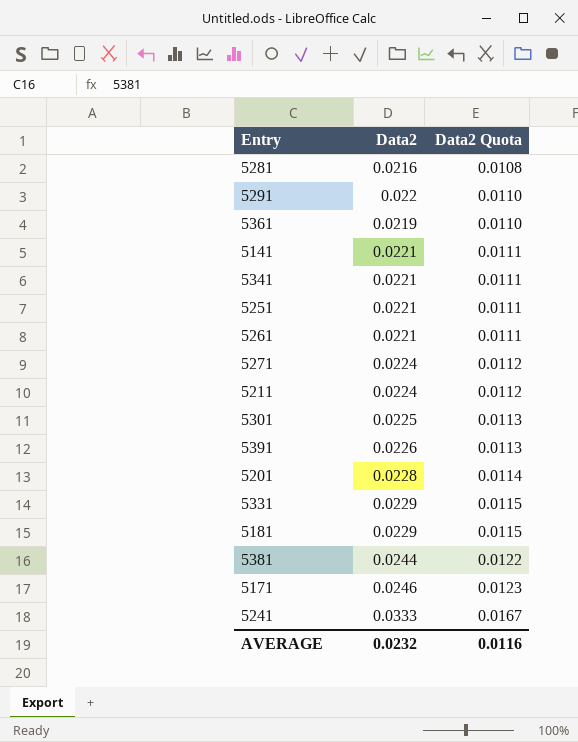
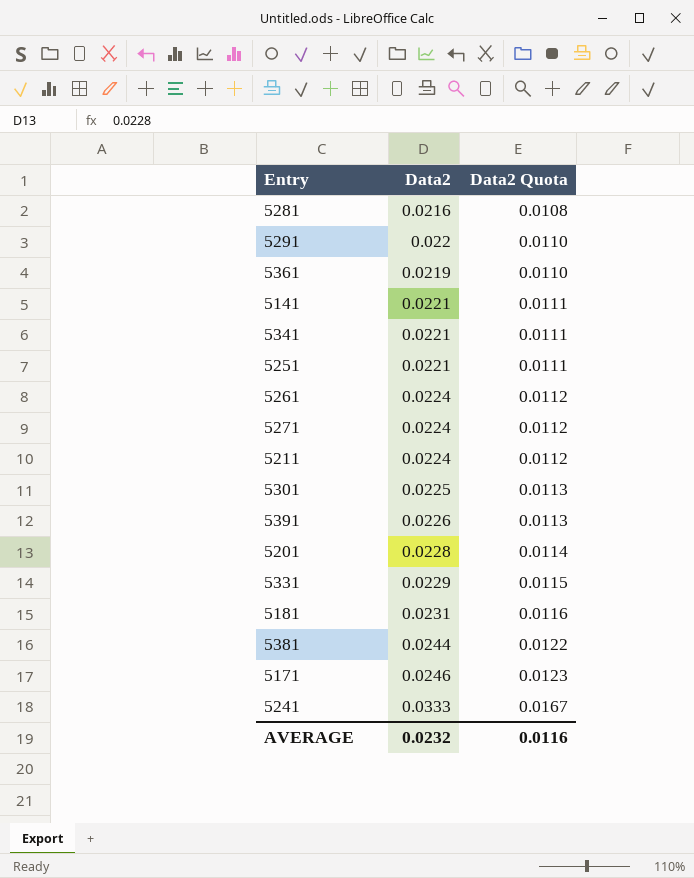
5261 | Data2: 0.0221 -> 0.0224
5261 | Data2 Quota: 0.0111 -> 0.0112
5181 | Data2: 0.0229 -> 0.0231
5181 | Data2 Quota: 0.0115 -> 0.0116

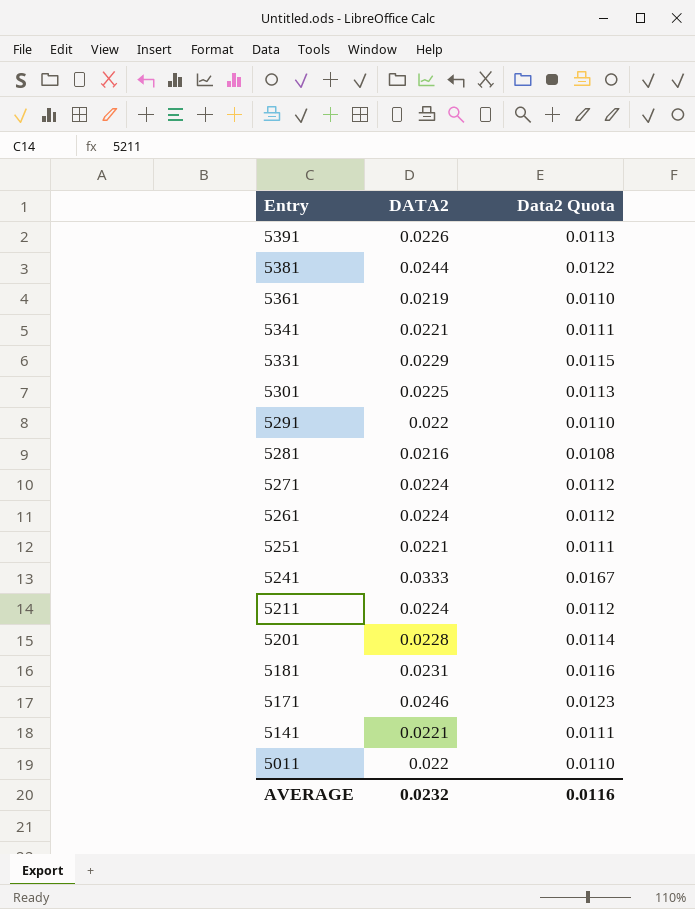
row order: Data2 Quota ascending -> Entry descending
column name: Data2 -> DATA2
row 5011: none -> 0.022 | 0.0110

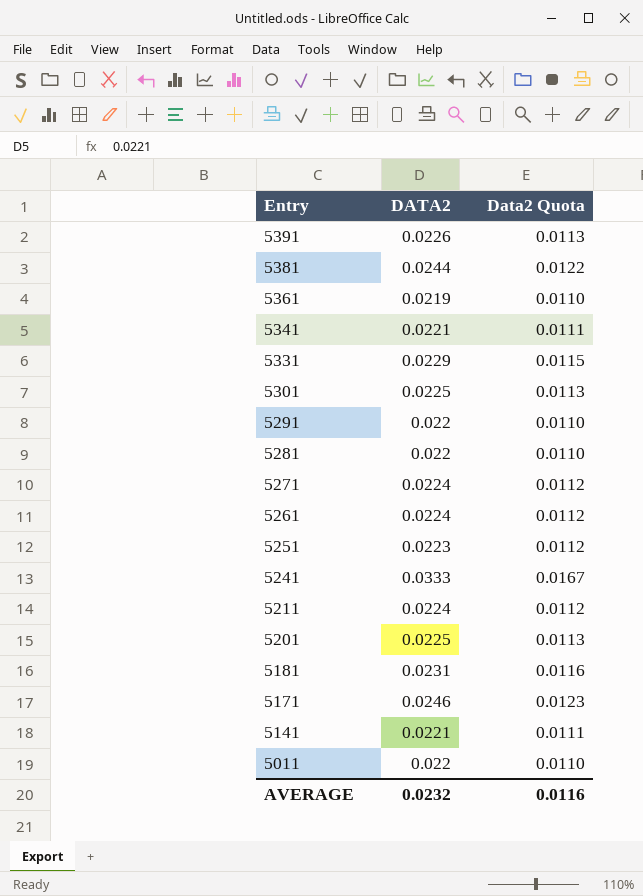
5281 | DATA2: 0.0216 -> 0.022
5281 | Data2 Quota: 0.0108 -> 0.0110
5251 | DATA2: 0.0221 -> 0.0223
5251 | Data2 Quota: 0.0111 -> 0.0112
5201 | DATA2: 0.0228 -> 0.0225
5201 | Data2 Quota: 0.0114 -> 0.0113

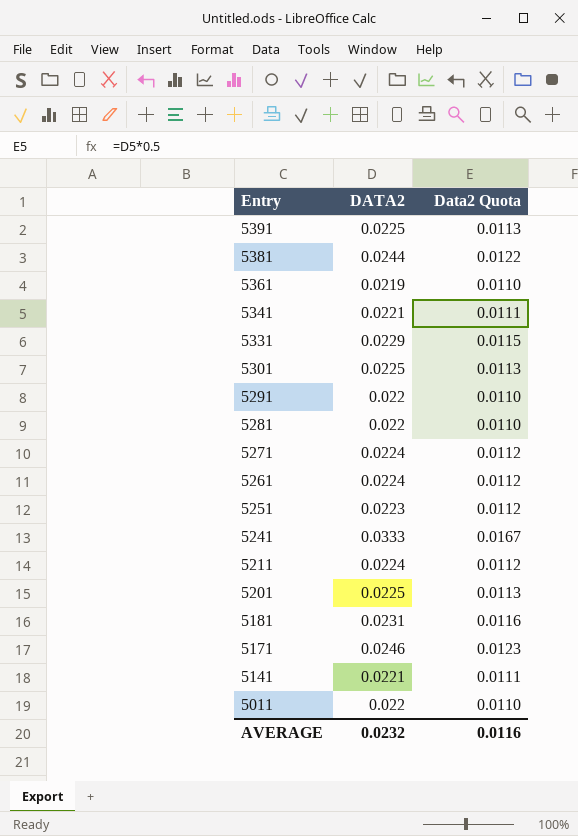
5391 | DATA2: 0.0226 -> 0.0225

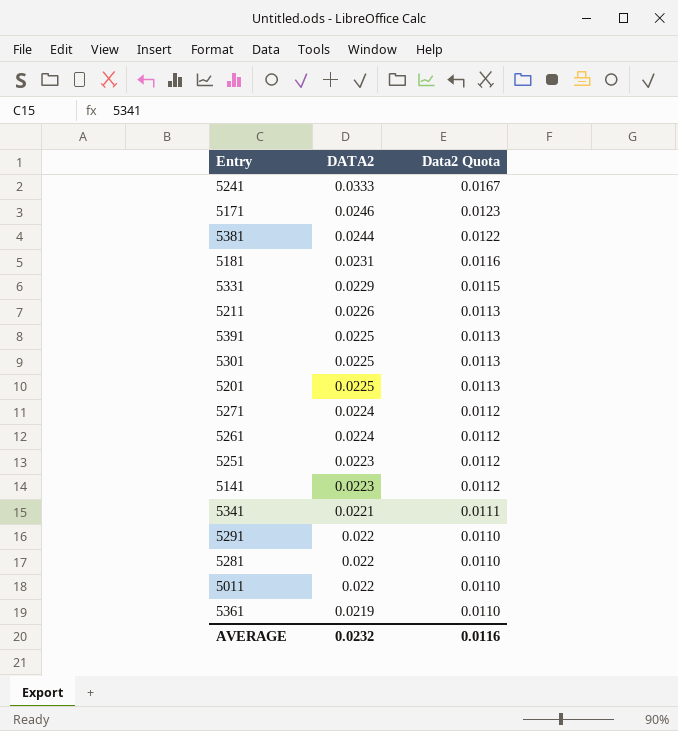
row order: Entry descending -> DATA2 descending
5211 | DATA2: 0.0224 -> 0.0226
5211 | Data2 Quota: 0.0112 -> 0.0113
5141 | DATA2: 0.0221 -> 0.0223
5141 | Data2 Quota: 0.0111 -> 0.0112

